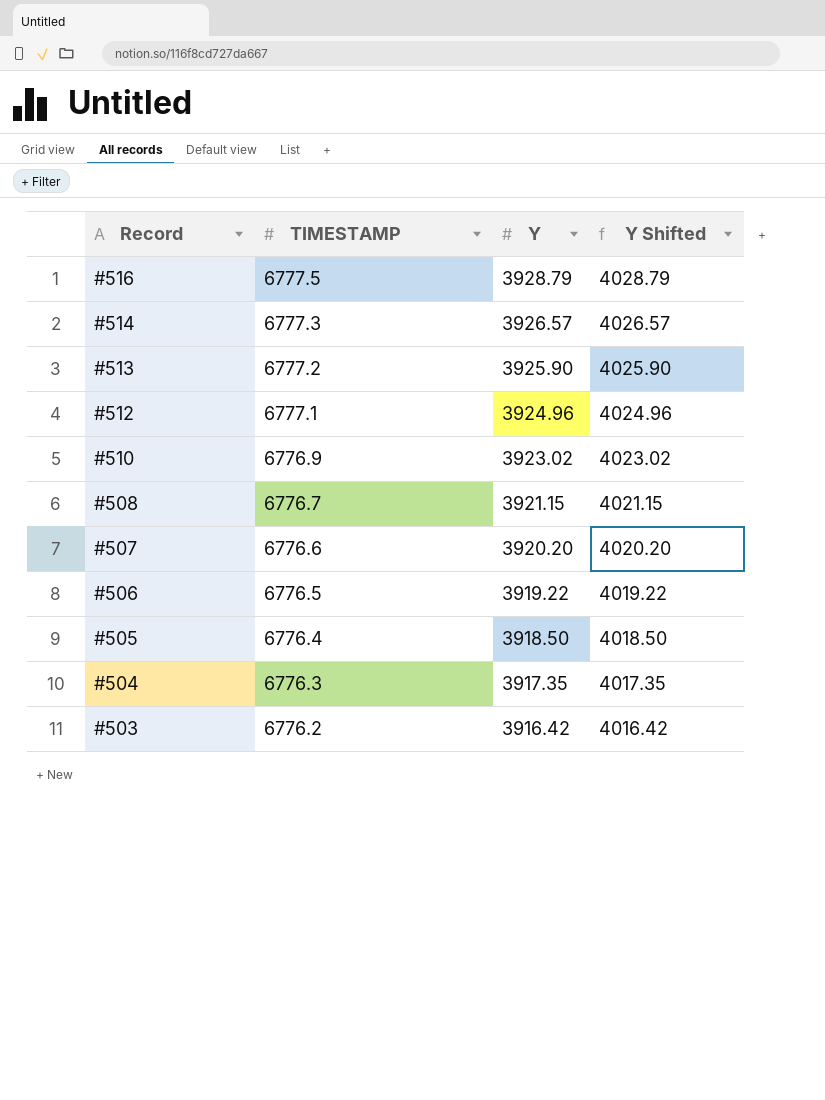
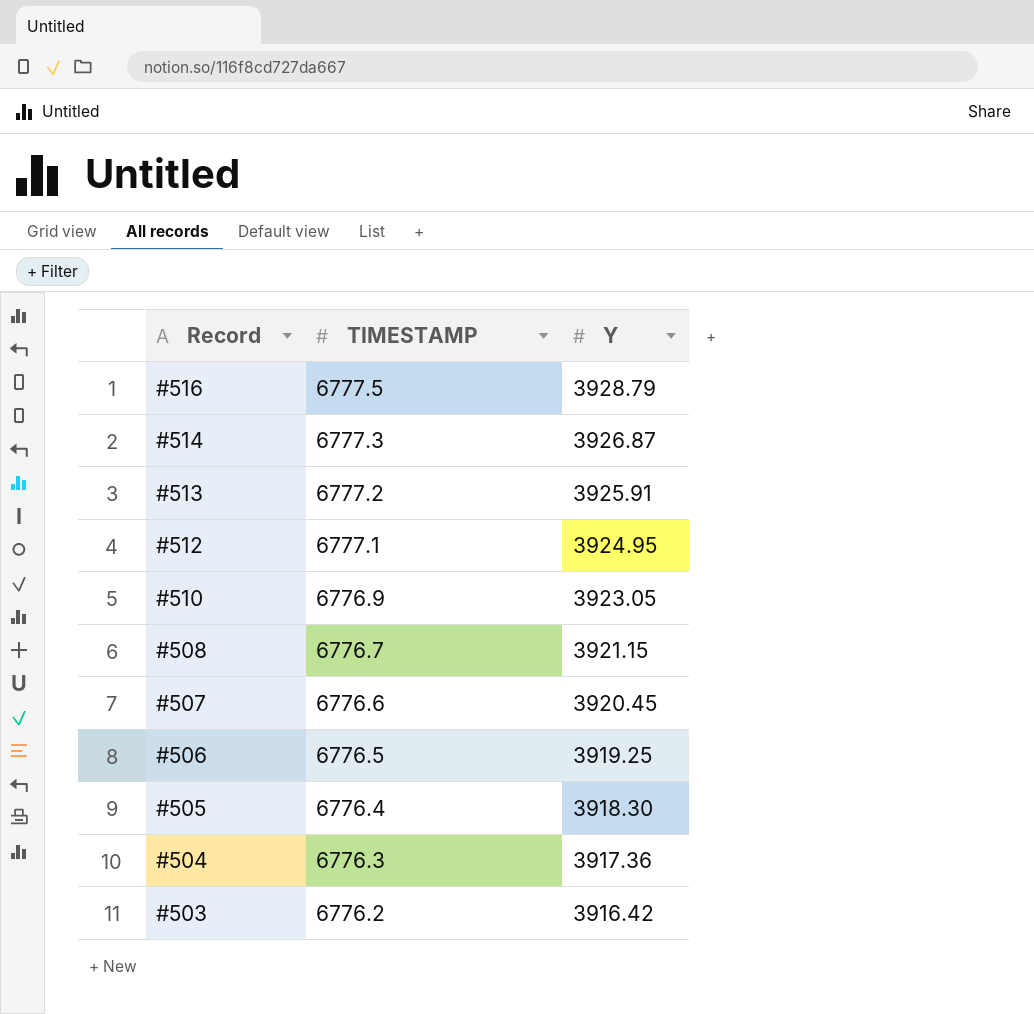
column Y Shifted | formula: [Y] + 100 -> none
#514 | Y: 3926.57 -> 3926.87
#513 | Y: 3925.90 -> 3925.91
#512 | Y: 3924.96 -> 3924.95
#510 | Y: 3923.02 -> 3923.05
#507 | Y: 3920.20 -> 3920.45
#506 | Y: 3919.22 -> 3919.25
#505 | Y: 3918.50 -> 3918.30
#504 | Y: 3917.35 -> 3917.36

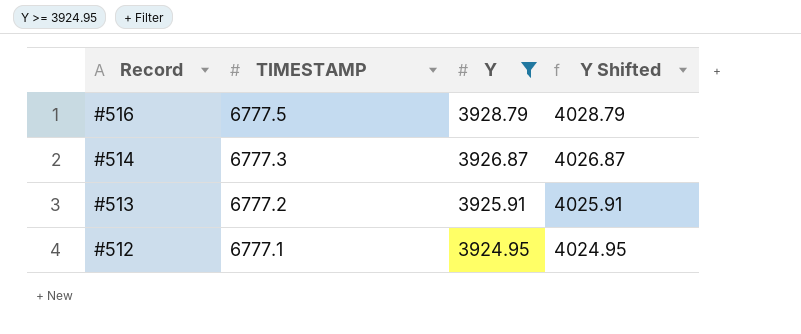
filter: none -> Y >= 3924.95
column Y Shifted | formula: none -> [Y] + 100

